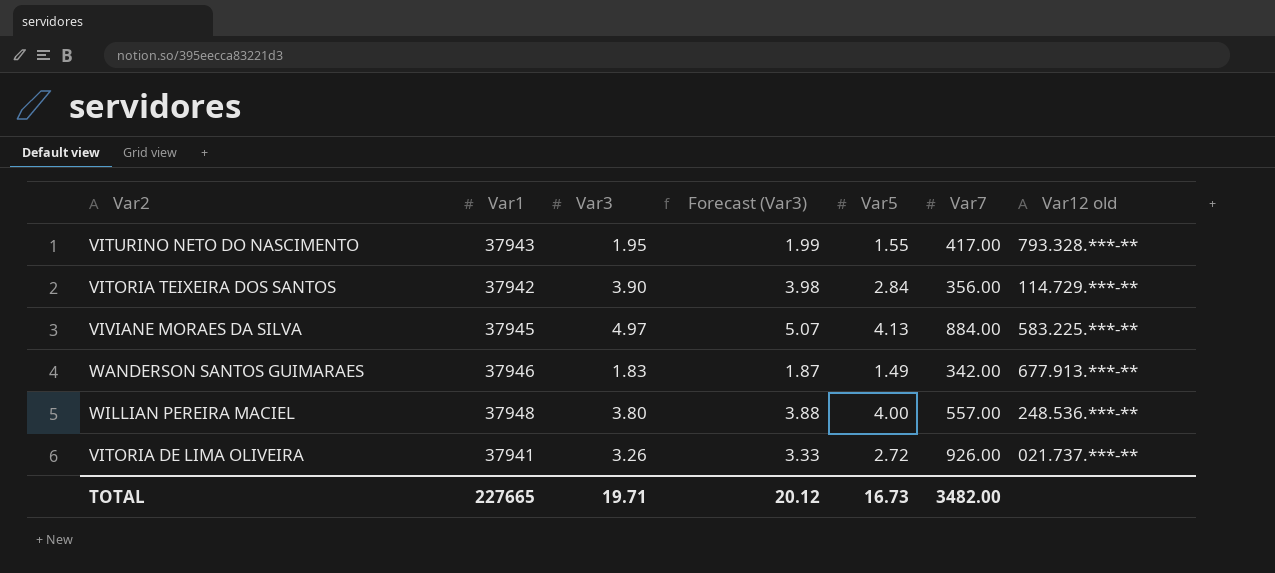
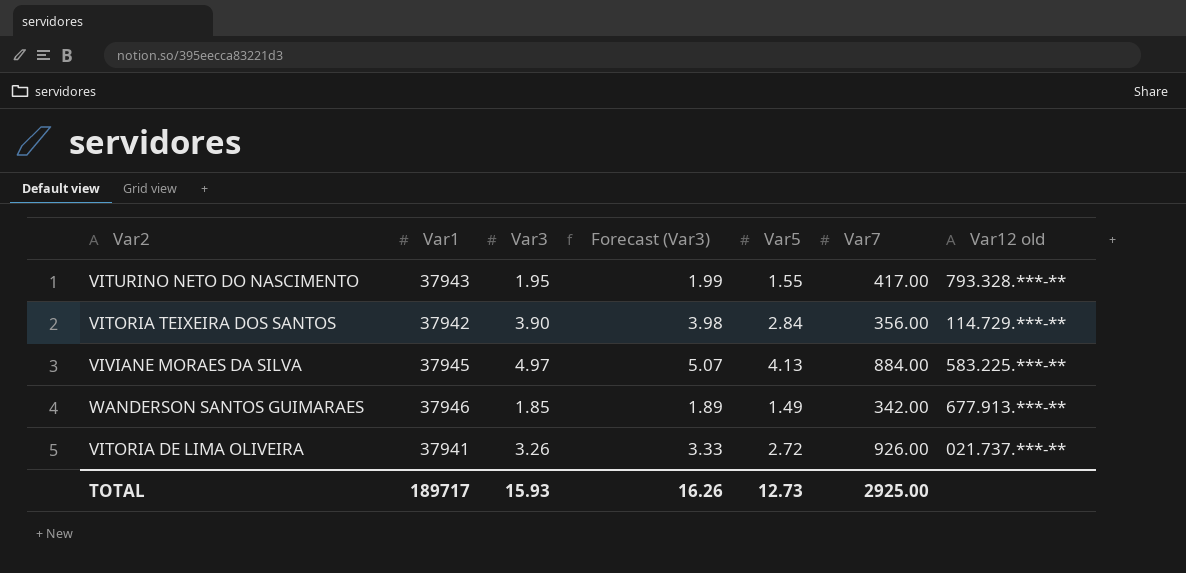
row WILLIAN PEREIRA MACIEL: 37948 | 3.80 | 3.88 | 4.00 | 557.00 | 248.536.***-** -> none
WANDERSON SANTOS GUIMARAES | Var3: 1.83 -> 1.85
WANDERSON SANTOS GUIMARAES | Forecast (Var3): 1.87 -> 1.89
TOTAL | Var1: 227665 -> 189717
TOTAL | Var3: 19.71 -> 15.93
TOTAL | Forecast (Var3): 20.12 -> 16.26
TOTAL | Var5: 16.73 -> 12.73
TOTAL | Var7: 3482.00 -> 2925.00

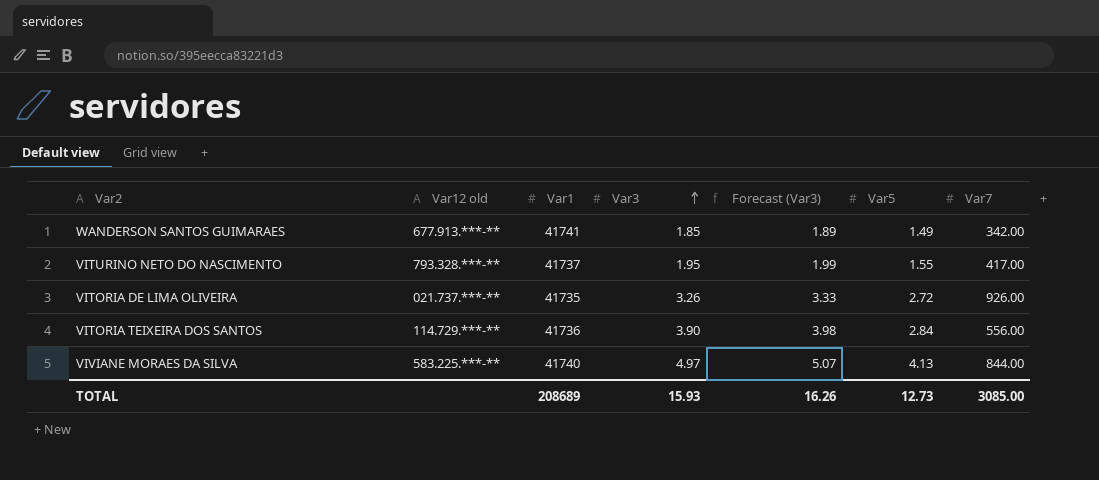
row order: none -> Var3 ascending
column Var12 old | position: 7 -> 2
WANDERSON SANTOS GUIMARAES | Var1: 37946 -> 41741
VITURINO NETO DO NASCIMENTO | Var1: 37943 -> 41737
VITORIA DE LIMA OLIVEIRA | Var1: 37941 -> 41735
VITORIA TEIXEIRA DOS SANTOS | Var1: 37942 -> 41736
VITORIA TEIXEIRA DOS SANTOS | Var7: 356.00 -> 556.00
VIVIANE MORAES DA SILVA | Var1: 37945 -> 41740
VIVIANE MORAES DA SILVA | Var7: 884.00 -> 844.00
TOTAL | Var1: 189717 -> 208689
TOTAL | Var7: 2925.00 -> 3085.00

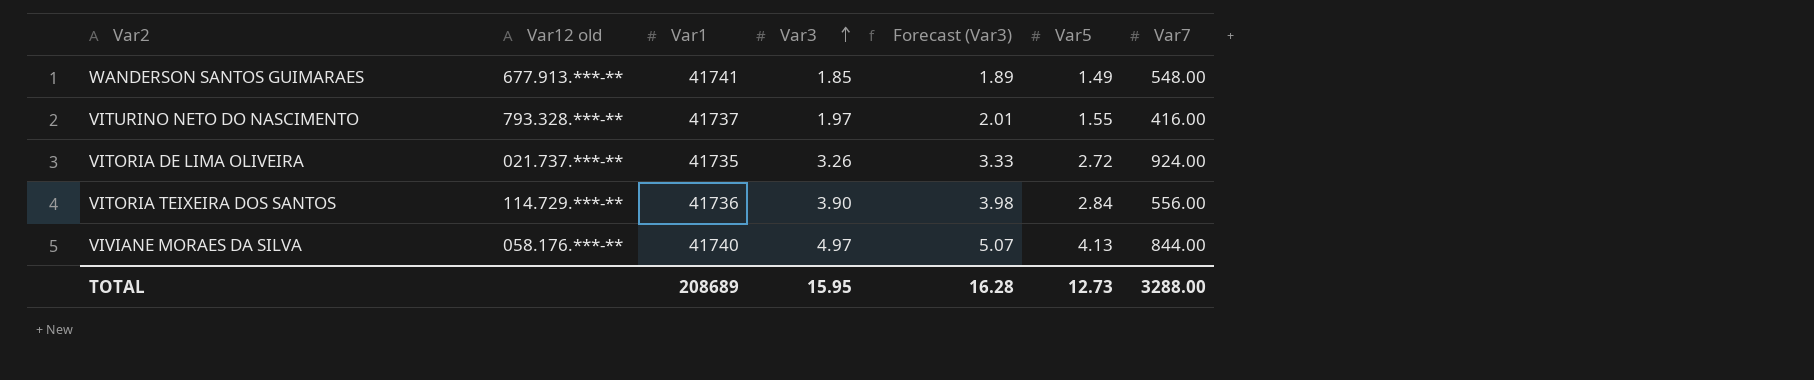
WANDERSON SANTOS GUIMARAES | Var7: 342.00 -> 548.00
VITURINO NETO DO NASCIMENTO | Var3: 1.95 -> 1.97
VITURINO NETO DO NASCIMENTO | Forecast (Var3): 1.99 -> 2.01
VITURINO NETO DO NASCIMENTO | Var7: 417.00 -> 416.00
VITORIA DE LIMA OLIVEIRA | Var7: 926.00 -> 924.00
VIVIANE MORAES DA SILVA | Var12 old: 583.225.***-** -> 058.176.***-**
TOTAL | Var3: 15.93 -> 15.95
TOTAL | Forecast (Var3): 16.26 -> 16.28
TOTAL | Var7: 3085.00 -> 3288.00

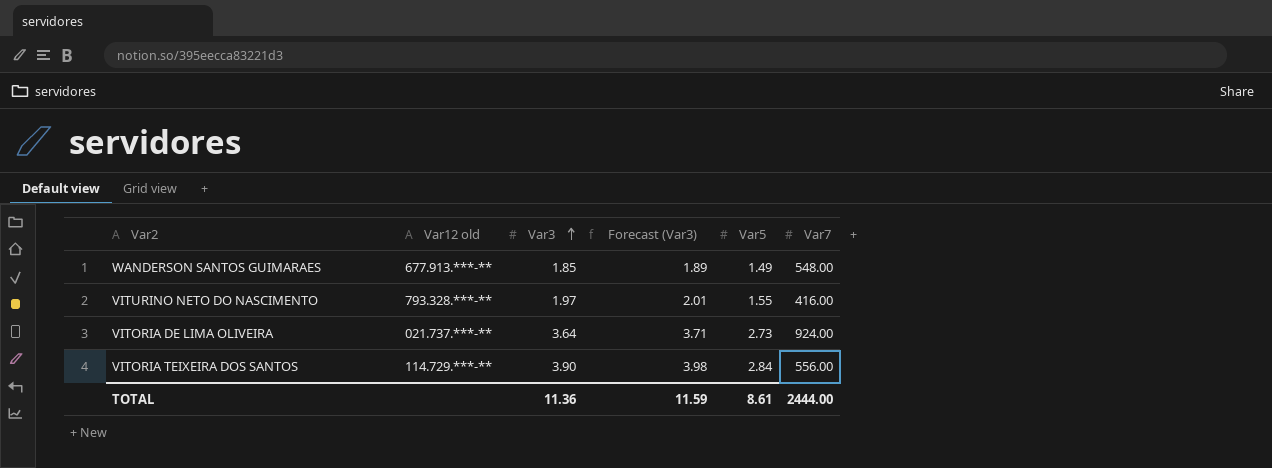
column Var1 | position: 3 -> none
row VIVIANE MORAES DA SILVA: 058.176.***-** | 41740 | 4.97 | 5.07 | 4.13 | 844.00 -> none
VITORIA DE LIMA OLIVEIRA | Var3: 3.26 -> 3.64
VITORIA DE LIMA OLIVEIRA | Forecast (Var3): 3.33 -> 3.71
VITORIA DE LIMA OLIVEIRA | Var5: 2.72 -> 2.73
TOTAL | Var3: 15.95 -> 11.36
TOTAL | Forecast (Var3): 16.28 -> 11.59
TOTAL | Var5: 12.73 -> 8.61
TOTAL | Var7: 3288.00 -> 2444.00

